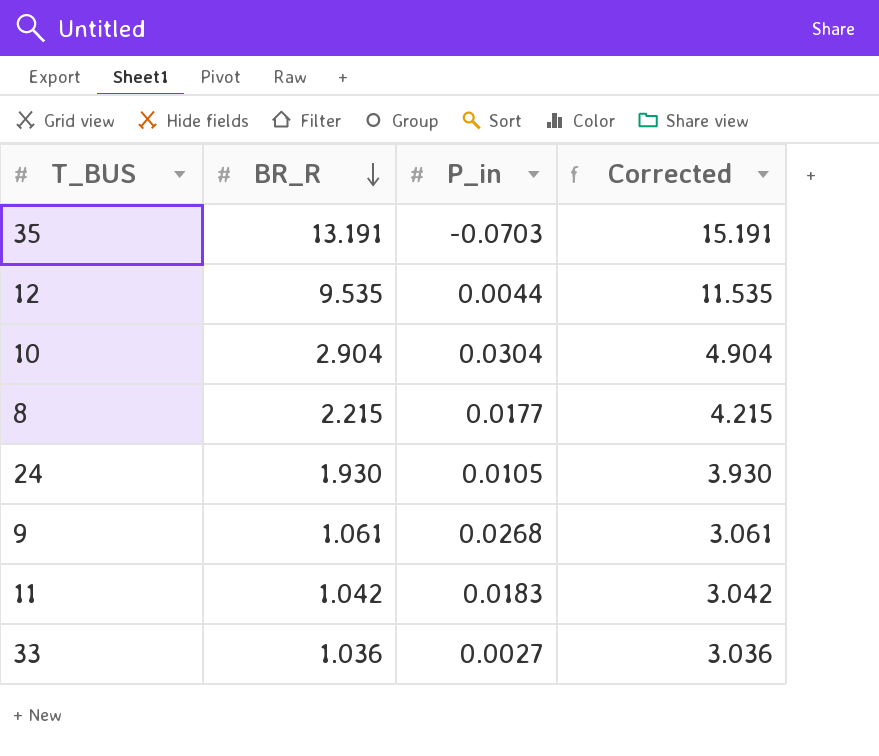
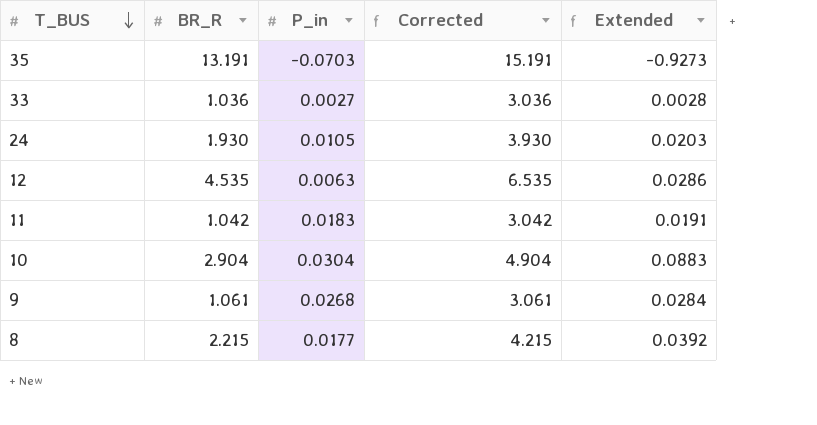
row order: BR_R descending -> T_BUS descending
column Extended | formula: none -> [BR_R] * [P_in]
12 | BR_R: 9.535 -> 4.535
12 | P_in: 0.0044 -> 0.0063
12 | Corrected: 11.535 -> 6.535

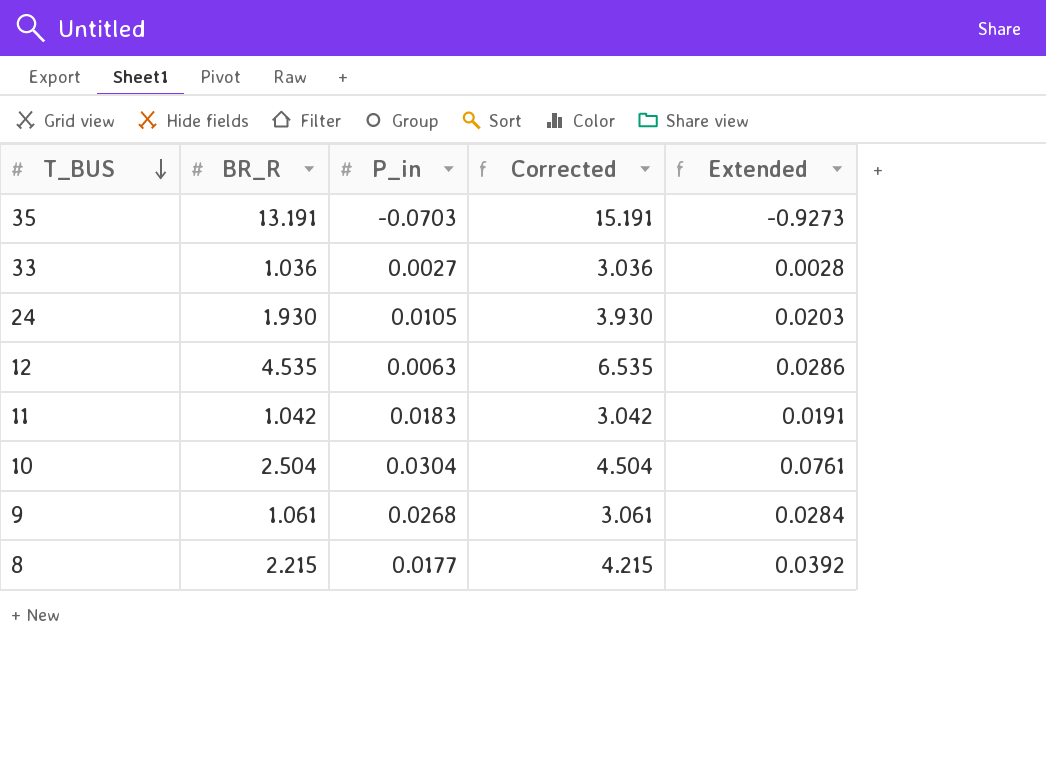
10 | BR_R: 2.904 -> 2.504
10 | Corrected: 4.904 -> 4.504
10 | Extended: 0.0883 -> 0.0761

